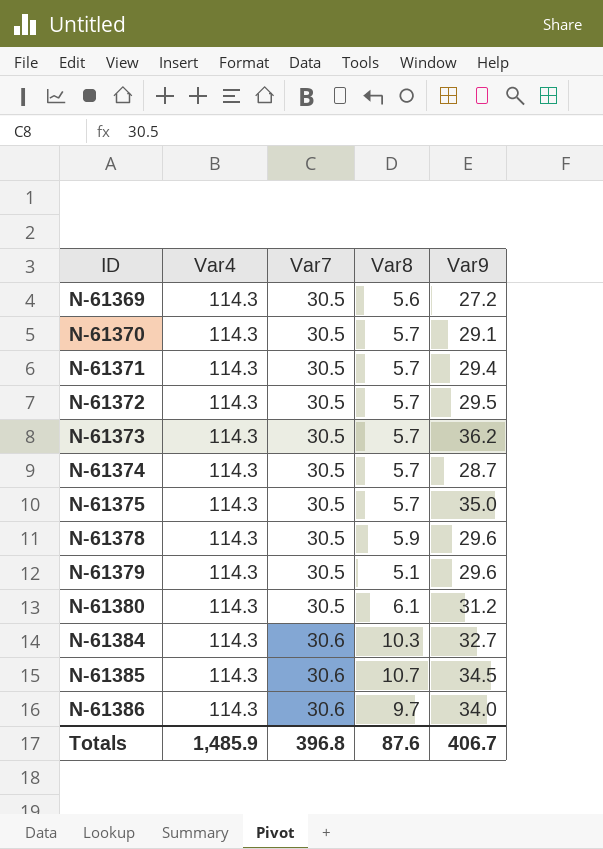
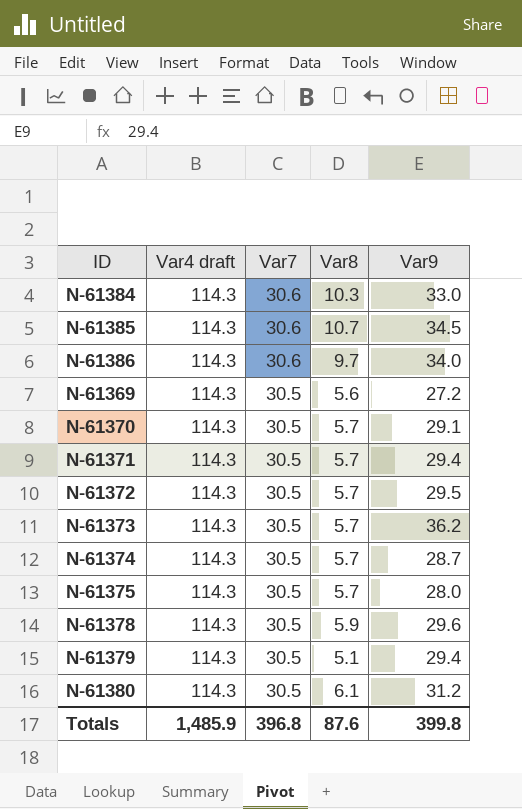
row order: ID ascending -> Var7 descending
column name: Var4 -> Var4 draft
N-61384 | Var9: 32.7 -> 33.0
N-61375 | Var9: 35.0 -> 28.0
N-61379 | Var9: 29.6 -> 29.4
Totals | Var9: 406.7 -> 399.8

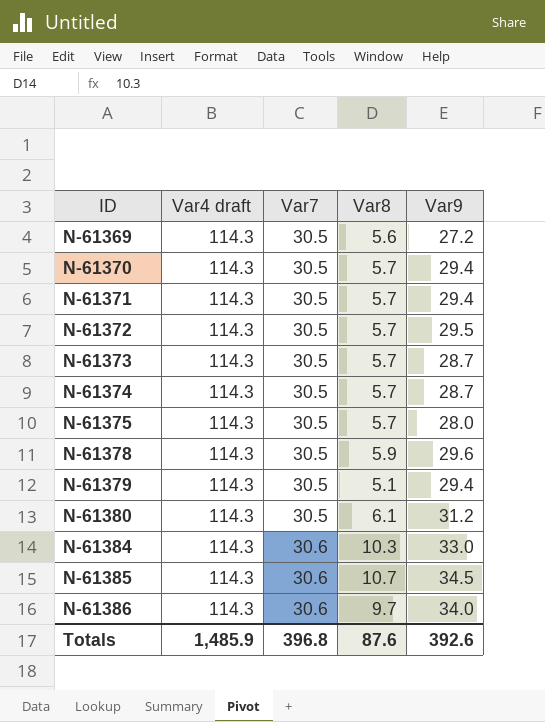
row order: Var7 descending -> ID ascending
N-61370 | Var9: 29.1 -> 29.4
N-61373 | Var9: 36.2 -> 28.7
Totals | Var9: 399.8 -> 392.6

